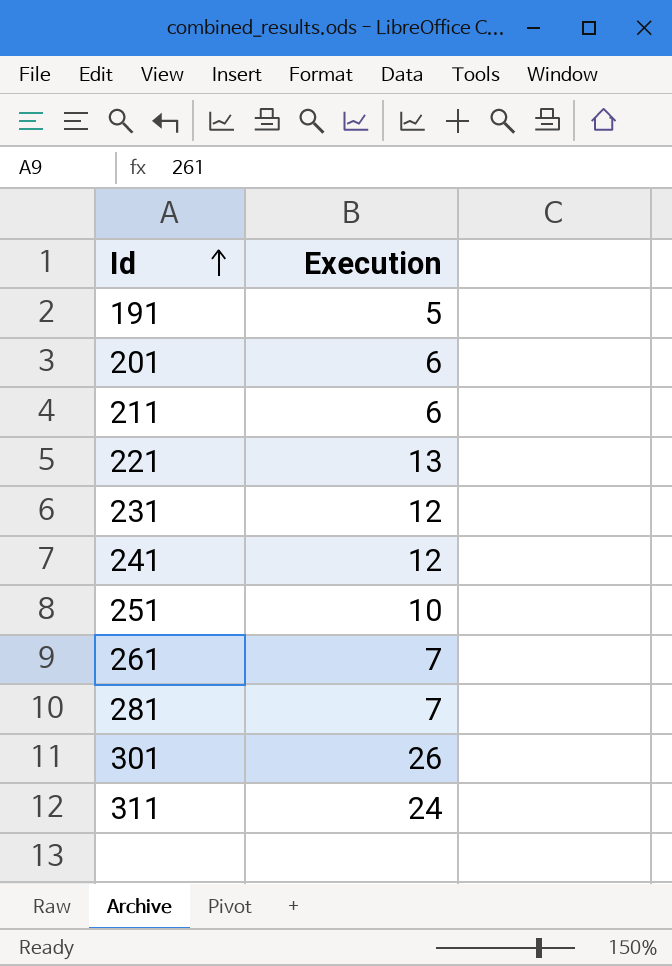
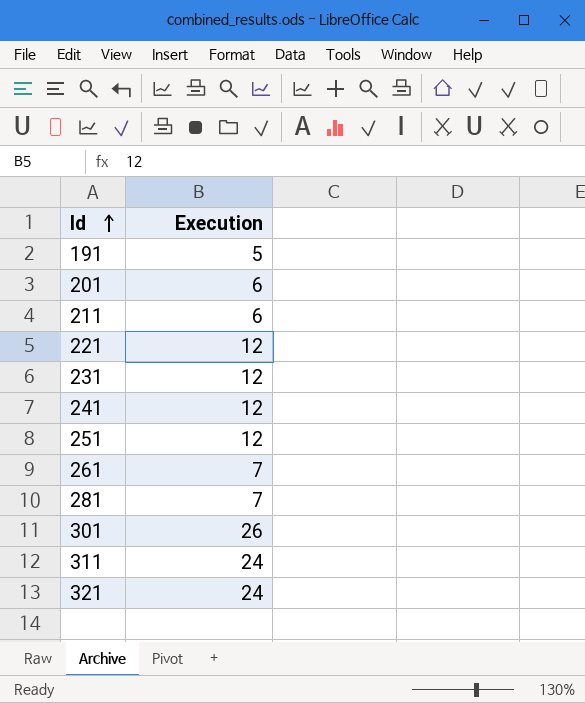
221 | Execution: 13 -> 12
251 | Execution: 10 -> 12
row 321: none -> 24

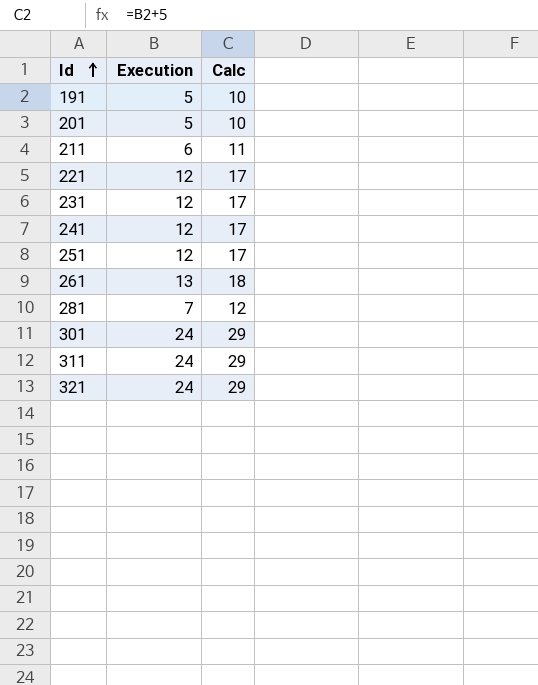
column Calc | formula: none -> [Execution] + 5
201 | Execution: 6 -> 5
261 | Execution: 7 -> 13
301 | Execution: 26 -> 24

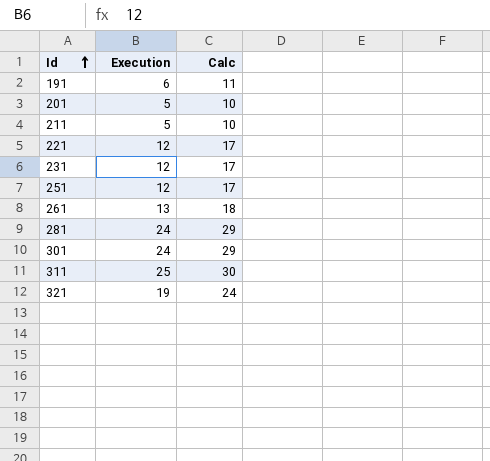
row 241: 12 | 17 -> none
191 | Execution: 5 -> 6
191 | Calc: 10 -> 11
211 | Execution: 6 -> 5
211 | Calc: 11 -> 10
281 | Execution: 7 -> 24
281 | Calc: 12 -> 29
311 | Execution: 24 -> 25
311 | Calc: 29 -> 30
321 | Execution: 24 -> 19
321 | Calc: 29 -> 24

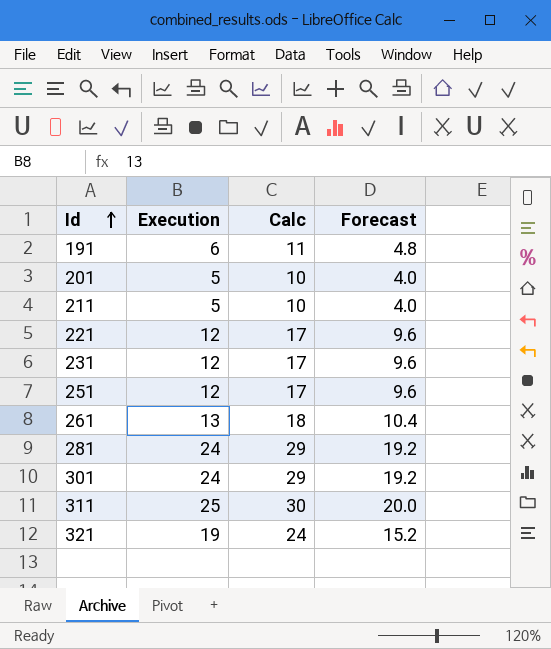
column Forecast | formula: none -> [Execution] * 0.8

